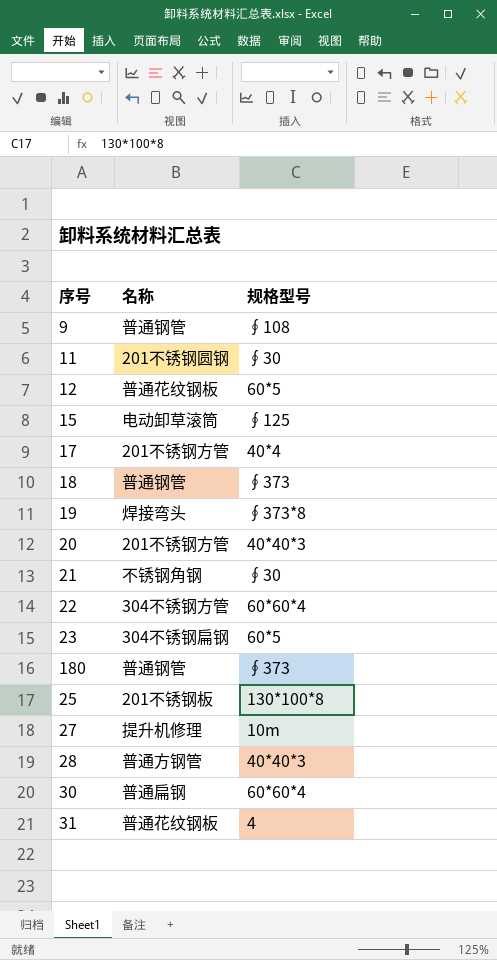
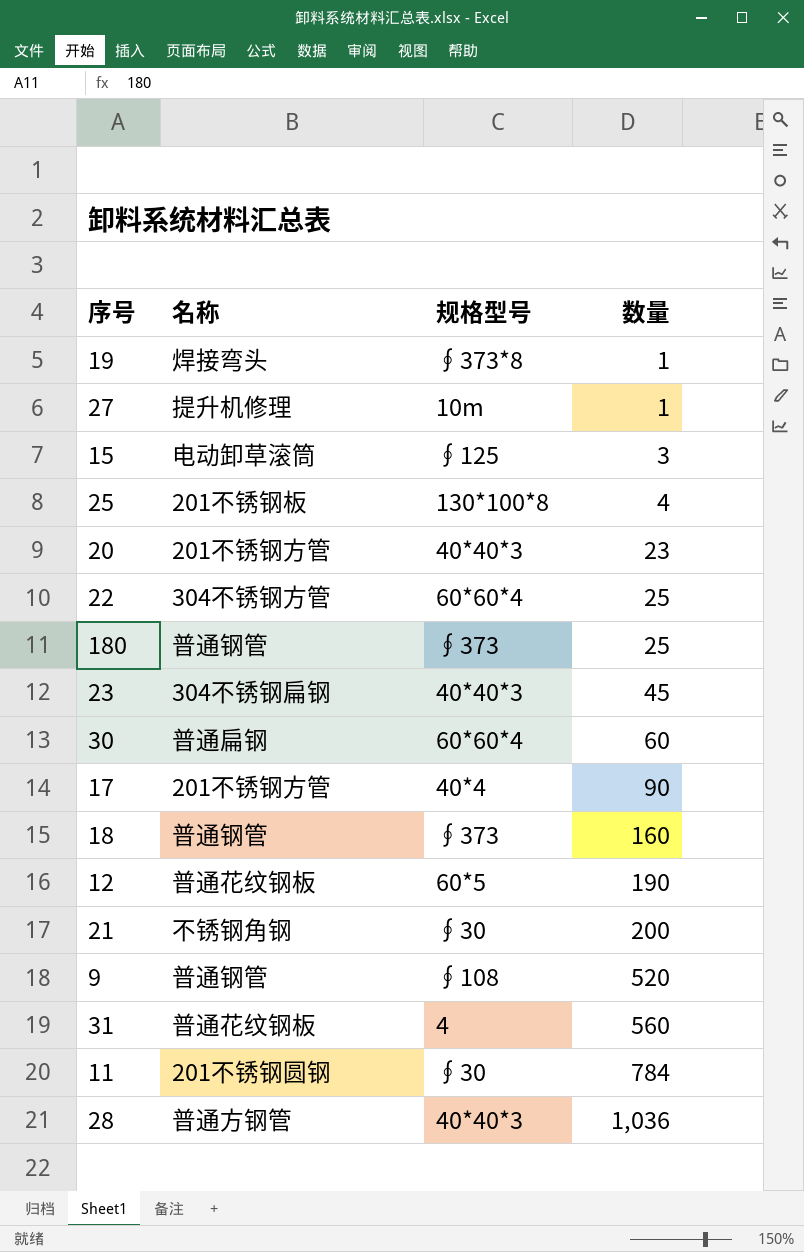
row order: none -> 数量 ascending
column 数量 | position: none -> 4
23 | 规格型号: 60*5 -> 40*40*3

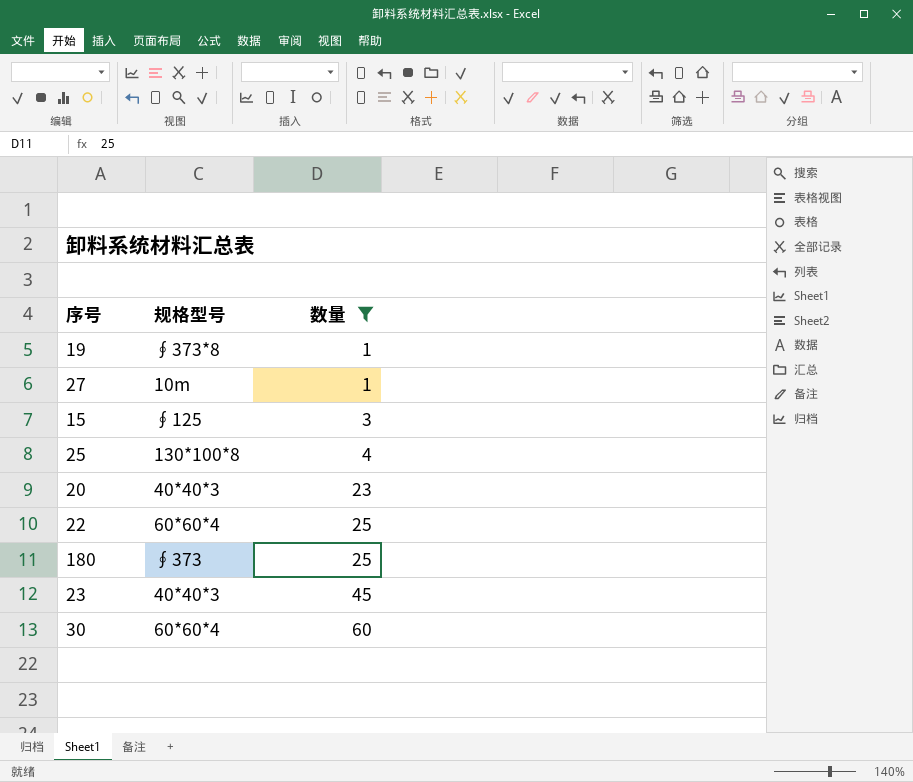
filter: none -> 数量 <= 60
column 名称 | position: 2 -> none

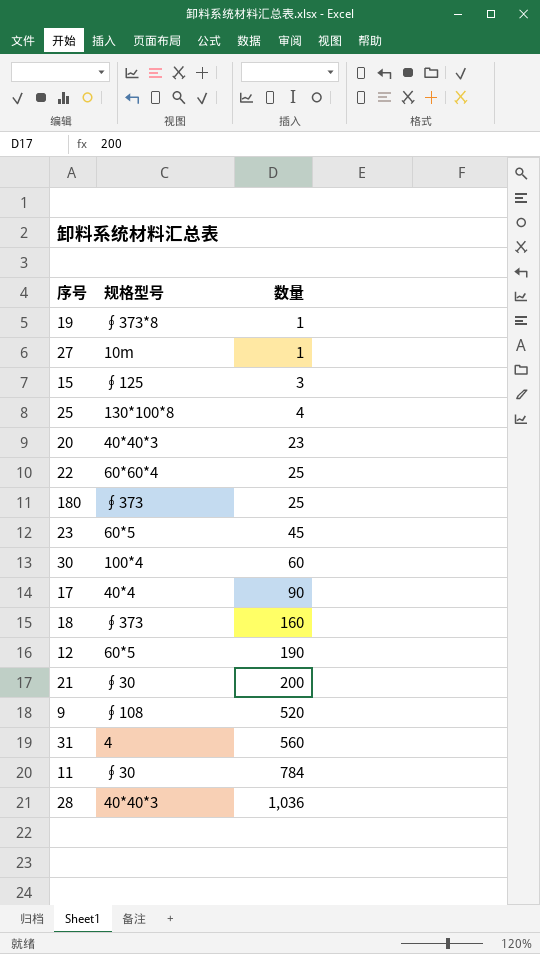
filter: 数量 <= 60 -> none
23 | 规格型号: 40*40*3 -> 60*5
30 | 规格型号: 60*60*4 -> 100*4

